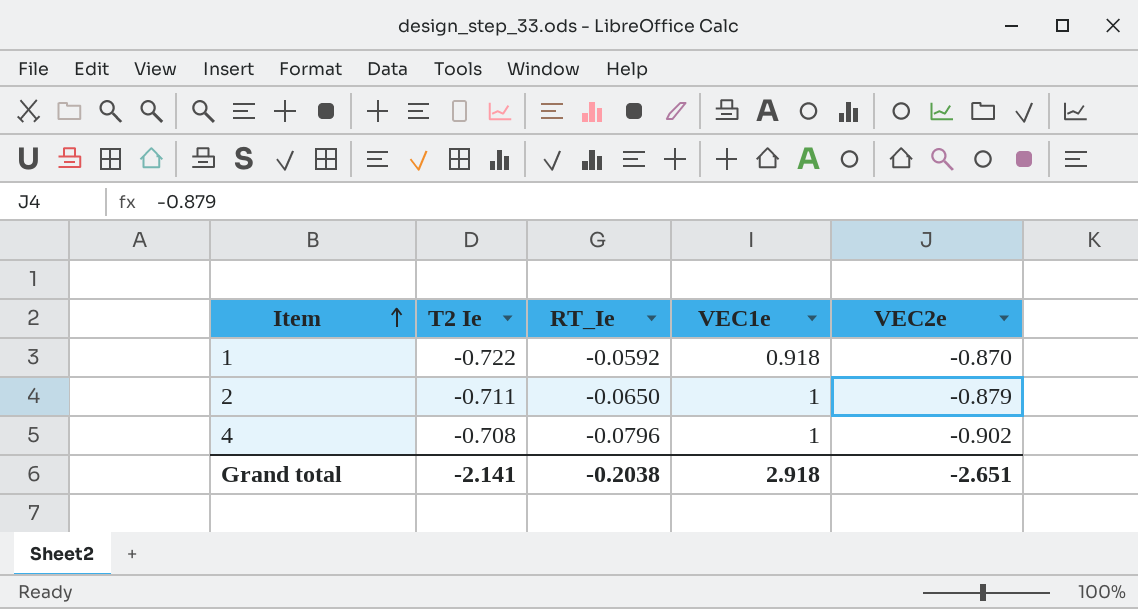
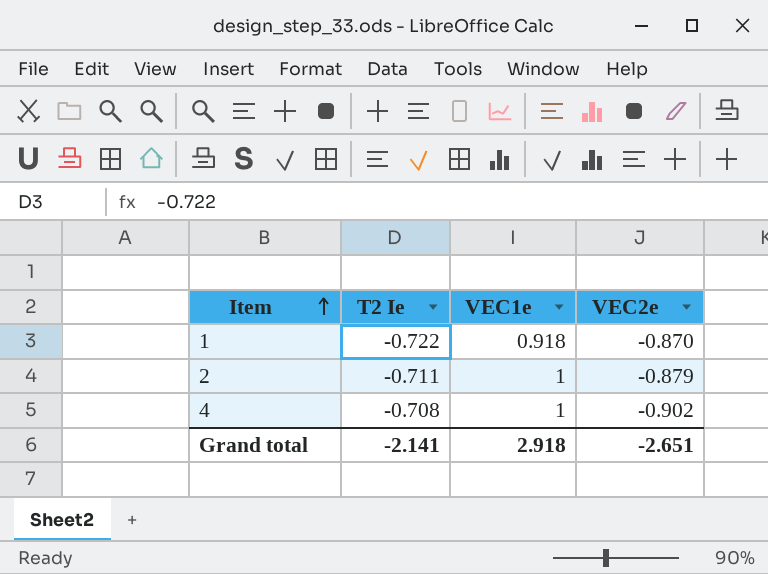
column RT_Ie | position: 3 -> none

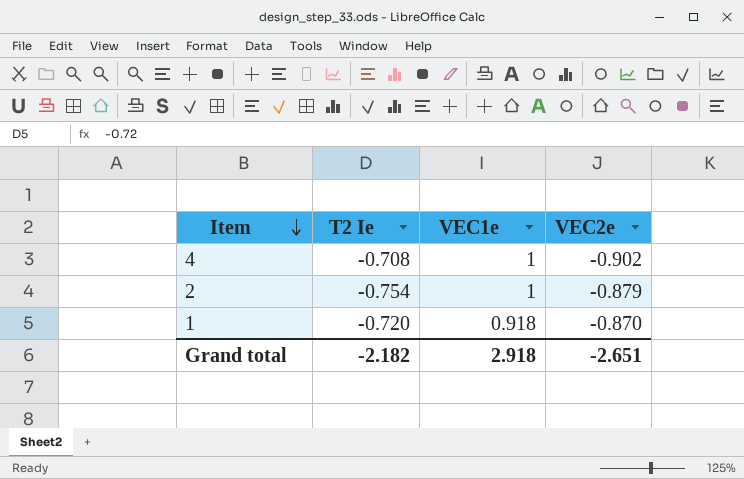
row order: Item ascending -> Item descending
2 | T2 Ie: -0.711 -> -0.754
1 | T2 Ie: -0.722 -> -0.720
Grand total | T2 Ie: -2.141 -> -2.182

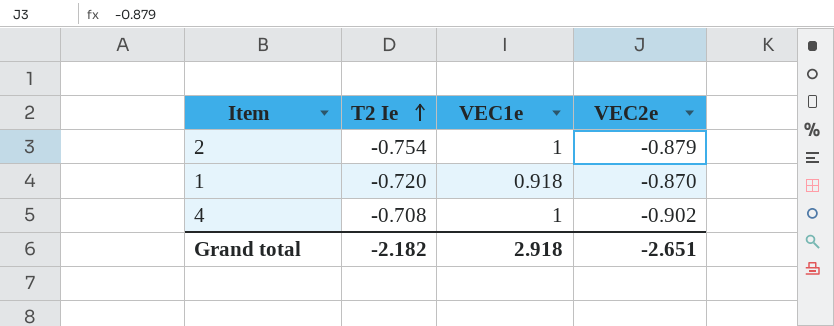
row order: Item descending -> T2 Ie ascending

